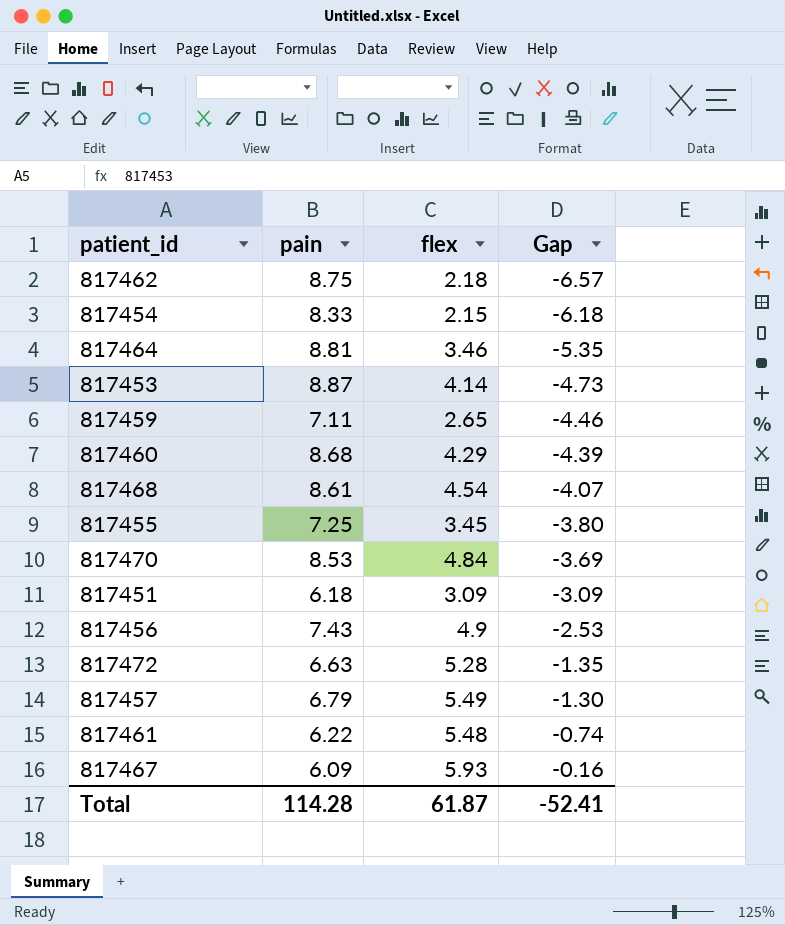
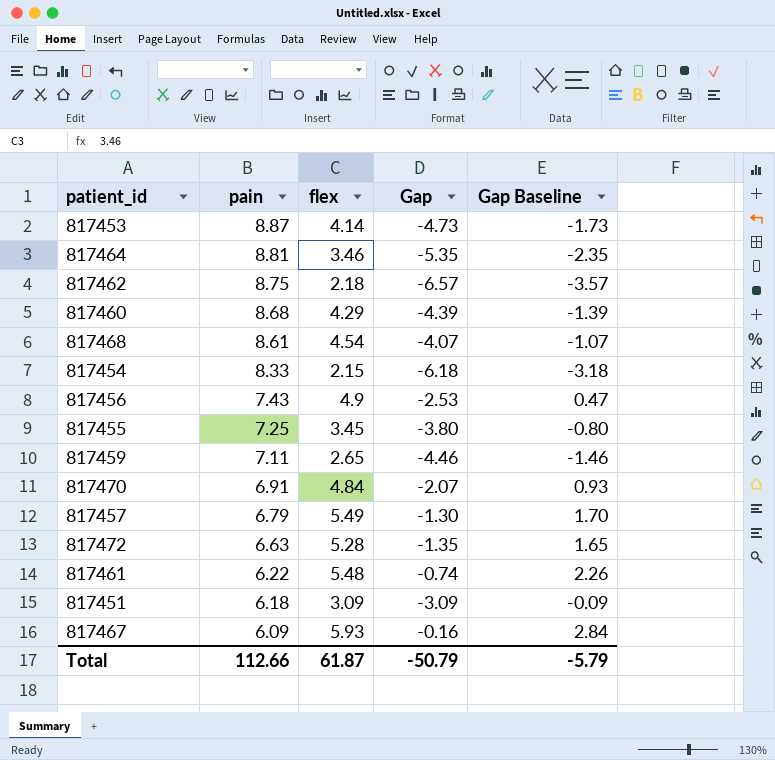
row order: Gap ascending -> pain descending
column Gap Baseline | formula: none -> [Gap] + 3
817470 | pain: 8.53 -> 6.91
817470 | Gap: -3.69 -> -2.07
Total | pain: 114.28 -> 112.66
Total | Gap: -52.41 -> -50.79

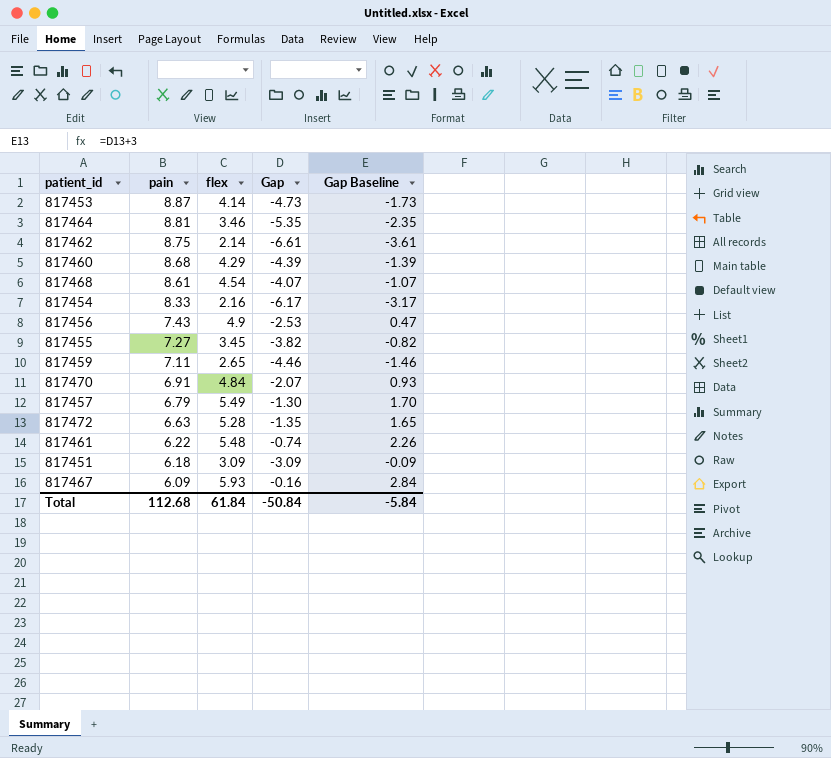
817462 | flex: 2.18 -> 2.14
817462 | Gap: -6.57 -> -6.61
817462 | Gap Baseline: -3.57 -> -3.61
817454 | flex: 2.15 -> 2.16
817454 | Gap: -6.18 -> -6.17
817454 | Gap Baseline: -3.18 -> -3.17
817455 | pain: 7.25 -> 7.27
817455 | Gap: -3.80 -> -3.82
817455 | Gap Baseline: -0.80 -> -0.82
Total | pain: 112.66 -> 112.68
Total | flex: 61.87 -> 61.84
Total | Gap: -50.79 -> -50.84
Total | Gap Baseline: -5.79 -> -5.84

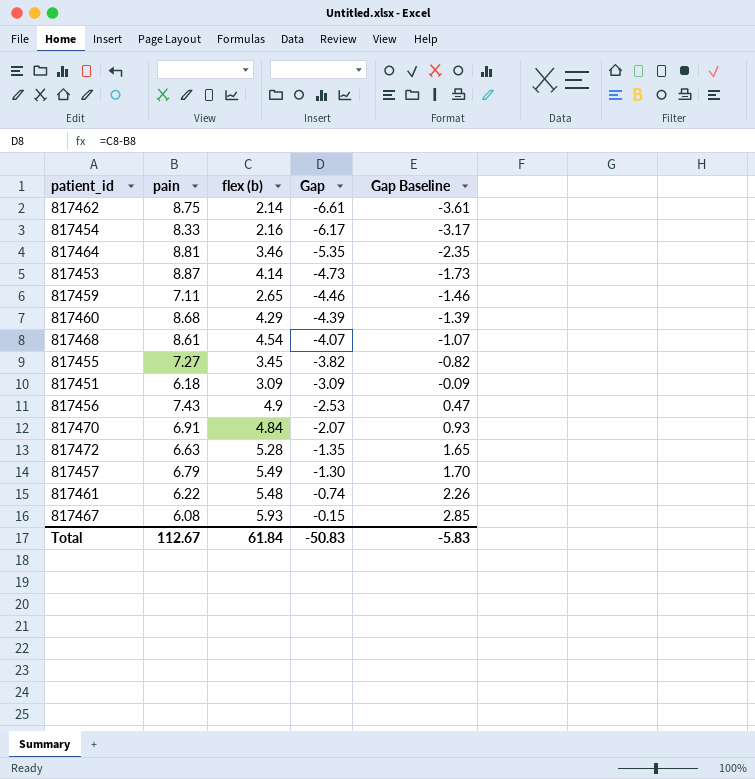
row order: pain descending -> Gap ascending
column name: flex -> flex (b)
817467 | pain: 6.09 -> 6.08
817467 | Gap: -0.16 -> -0.15
817467 | Gap Baseline: 2.84 -> 2.85
Total | pain: 112.68 -> 112.67
Total | Gap: -50.84 -> -50.83
Total | Gap Baseline: -5.84 -> -5.83

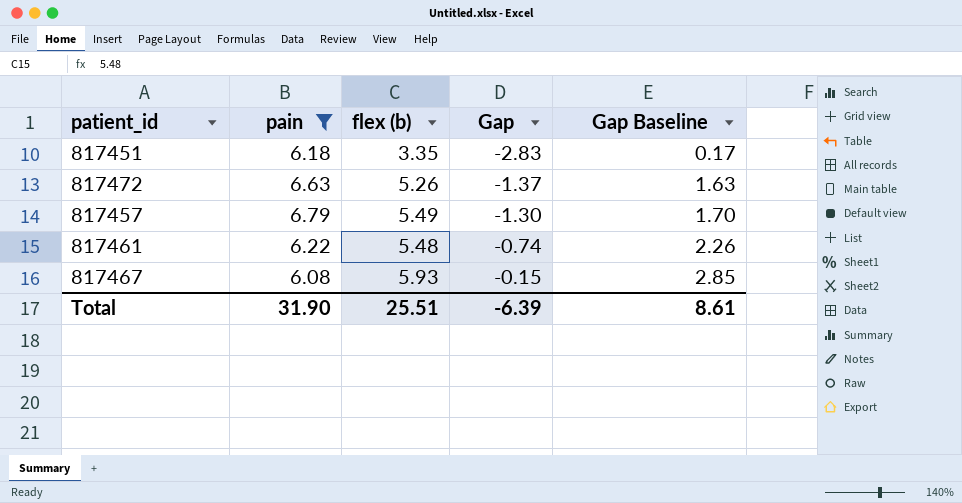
filter: none -> pain <= 6.79
817451 | flex (b): 3.09 -> 3.35
817451 | Gap: -3.09 -> -2.83
817451 | Gap Baseline: -0.09 -> 0.17
817472 | flex (b): 5.28 -> 5.26
817472 | Gap: -1.35 -> -1.37
817472 | Gap Baseline: 1.65 -> 1.63
Total | pain: 112.67 -> 31.90
Total | flex (b): 61.84 -> 25.51
Total | Gap: -50.83 -> -6.39
Total | Gap Baseline: -5.83 -> 8.61

